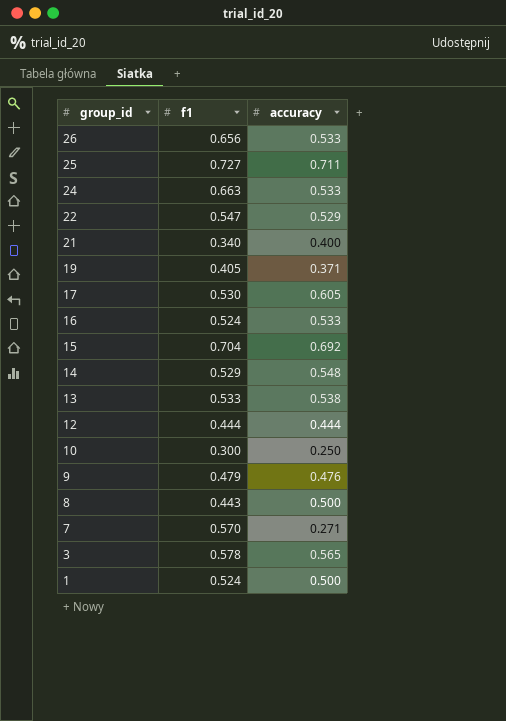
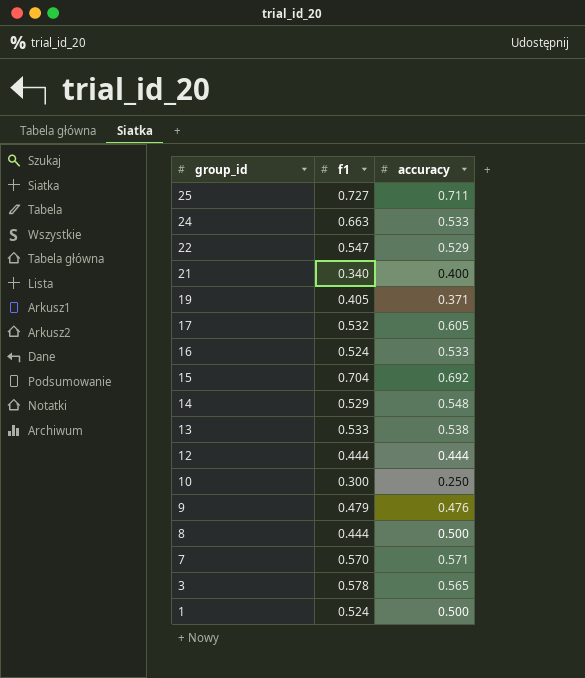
row 26: 0.656 | 0.533 -> none
17 | f1: 0.530 -> 0.532
8 | f1: 0.443 -> 0.444
7 | accuracy: 0.271 -> 0.571

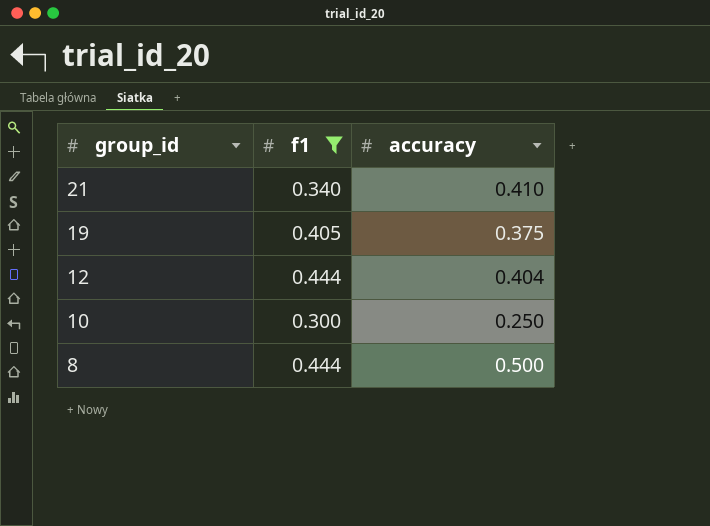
filter: none -> f1 <= 0.444
21 | accuracy: 0.400 -> 0.410
19 | accuracy: 0.371 -> 0.375
12 | accuracy: 0.444 -> 0.404

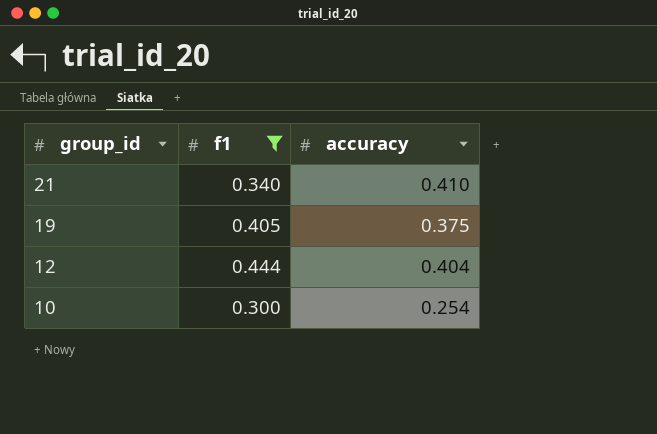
row 8: 0.444 | 0.500 -> none
10 | accuracy: 0.250 -> 0.254

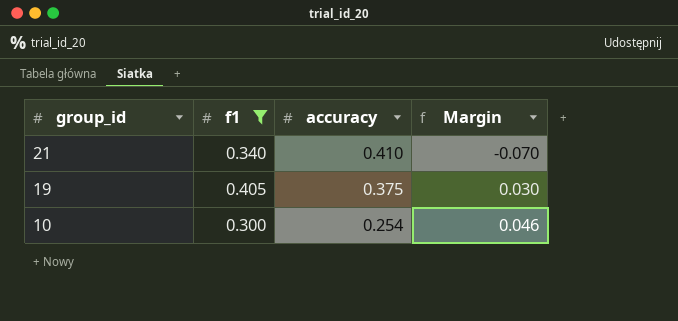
column Margin | formula: none -> [f1] - [accuracy]
row 12: 0.444 | 0.404 -> none

